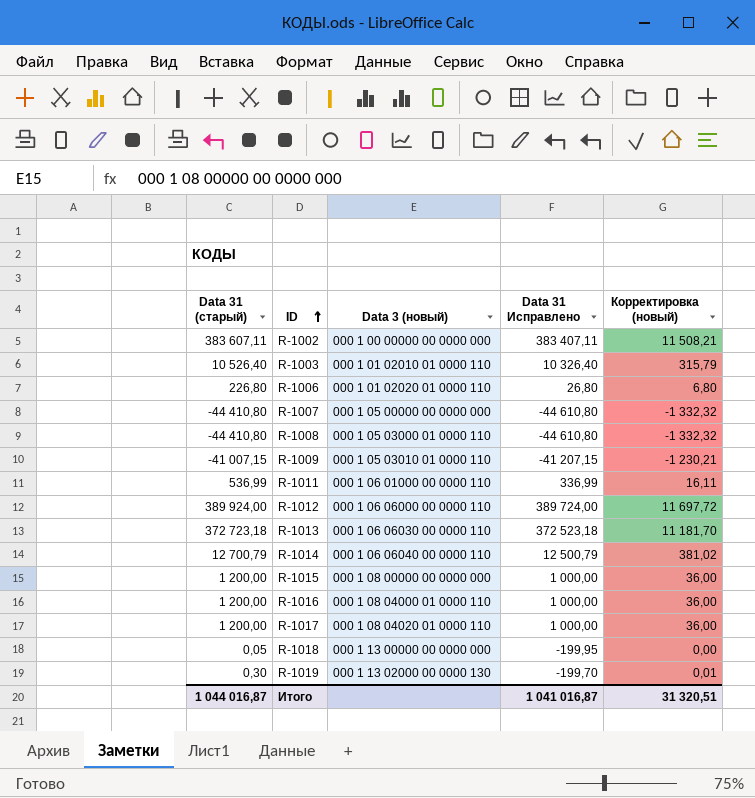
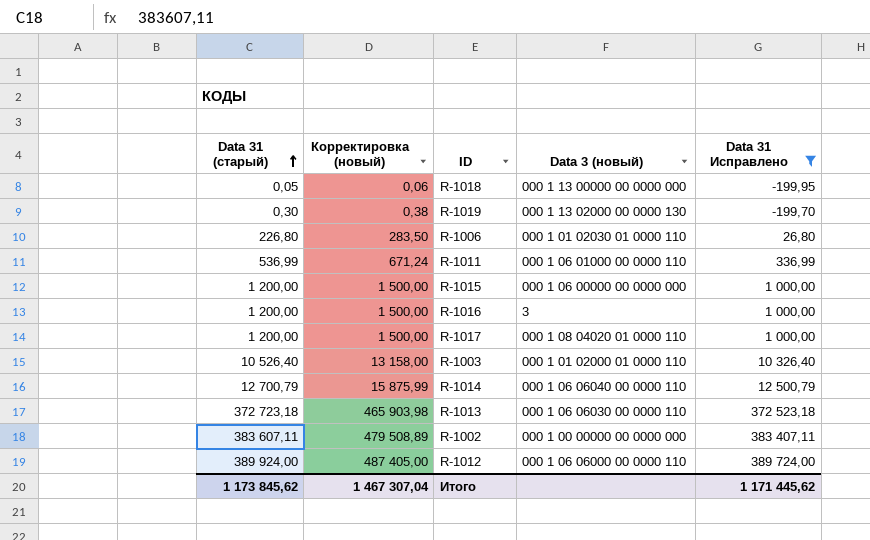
filter: none -> Data 31 Исправлено >= -199,95
row order: ID ascending -> Data 31 (старый) ascending
column Корректировка (новый) | formula: [Data 31 (старый)] * 0,03 -> [Data 31 (старый)] * 1,25
column Корректировка (новый) | position: 5 -> 2
R-1006 | Data 3 (новый): 000 1 01 02020 01 0000 110 -> 000 1 01 02030 01 0000 110
R-1015 | Data 3 (новый): 000 1 08 00000 00 0000 000 -> 000 1 06 00000 00 0000 000
R-1016 | Data 3 (новый): 000 1 08 04000 01 0000 110 -> 3
R-1003 | Data 3 (новый): 000 1 01 02010 01 0000 110 -> 000 1 01 02000 01 0000 110
Итого | Data 31 (старый): 1 044 016,87 -> 1 173 845,62
Итого | Корректировка (новый): 31 320,51 -> 1 467 307,04
Итого | Data 31 Исправлено: 1 041 016,87 -> 1 171 445,62

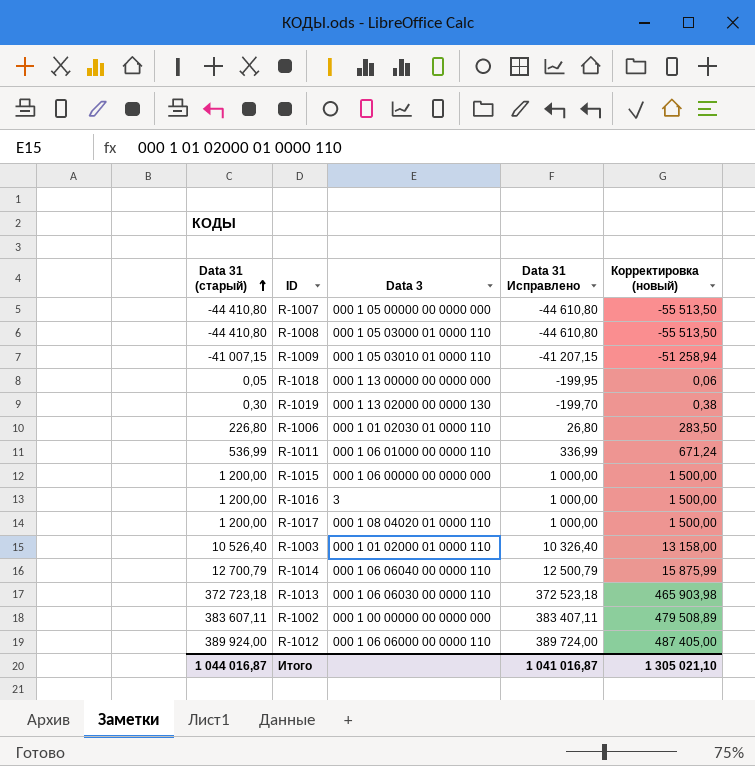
filter: Data 31 Исправлено >= -199,95 -> none
column name: Data 3 (новый) -> Data 3
column Корректировка (новый) | position: 2 -> 5
Итого | Data 31 (старый): 1 173 845,62 -> 1 044 016,87
Итого | Data 31 Исправлено: 1 171 445,62 -> 1 041 016,87
Итого | Корректировка (новый): 1 467 307,04 -> 1 305 021,10

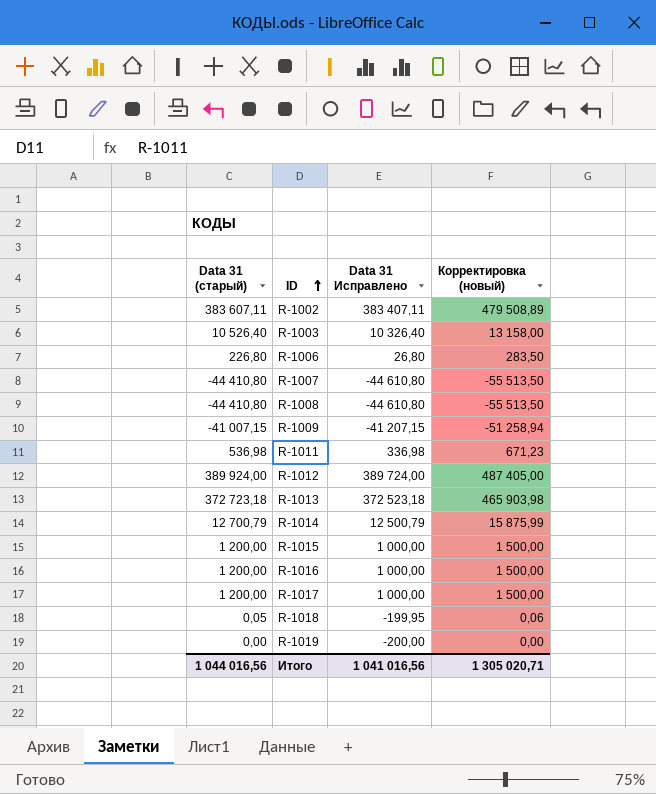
row order: Data 31 (старый) ascending -> ID ascending
column Data 3 | position: 3 -> none
R-1011 | Data 31 (старый): 536,99 -> 536,98
R-1011 | Data 31 Исправлено: 336,99 -> 336,98
R-1011 | Корректировка (новый): 671,24 -> 671,23
R-1019 | Data 31 (старый): 0,30 -> 0,00
R-1019 | Data 31 Исправлено: -199,70 -> -200,00
R-1019 | Корректировка (новый): 0,38 -> 0,00
Итого | Data 31 (старый): 1 044 016,87 -> 1 044 016,56
Итого | Data 31 Исправлено: 1 041 016,87 -> 1 041 016,56
Итого | Корректировка (новый): 1 305 021,10 -> 1 305 020,71

